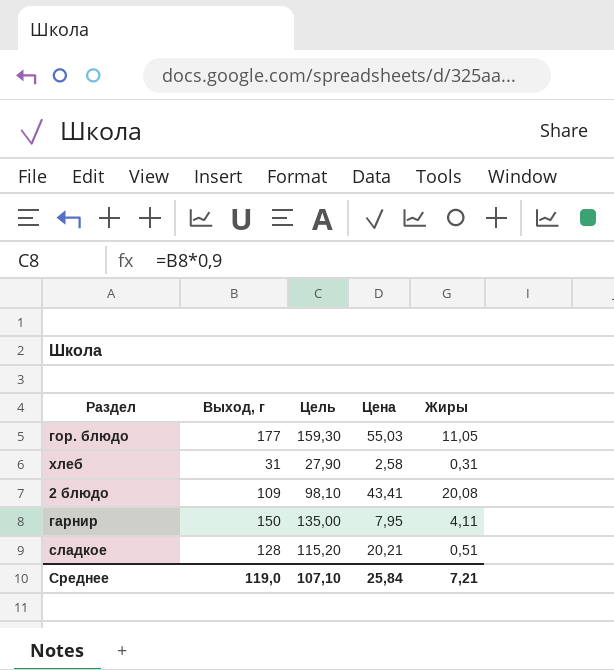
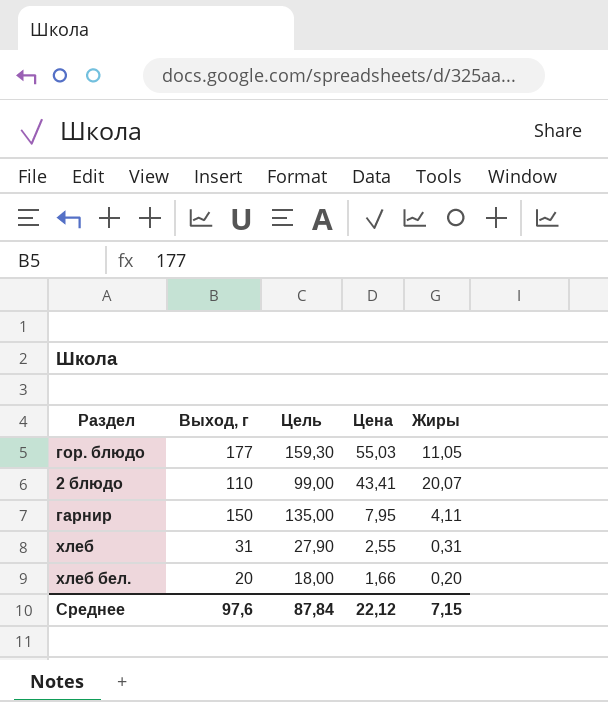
row order: none -> Цена descending
row сладкое: 128 | 115,20 | 20,21 | 0,51 -> none
2 блюдо | Выход, г: 109 -> 110
2 блюдо | Цель: 98,10 -> 99,00
2 блюдо | Жиры: 20,08 -> 20,07
хлеб | Цена: 2,58 -> 2,55
row хлеб бел.: none -> 20 | 18,00 | 1,66 | 0,20
Среднее | Выход, г: 119,0 -> 97,6
Среднее | Цель: 107,10 -> 87,84
Среднее | Цена: 25,84 -> 22,12
Среднее | Жиры: 7,21 -> 7,15

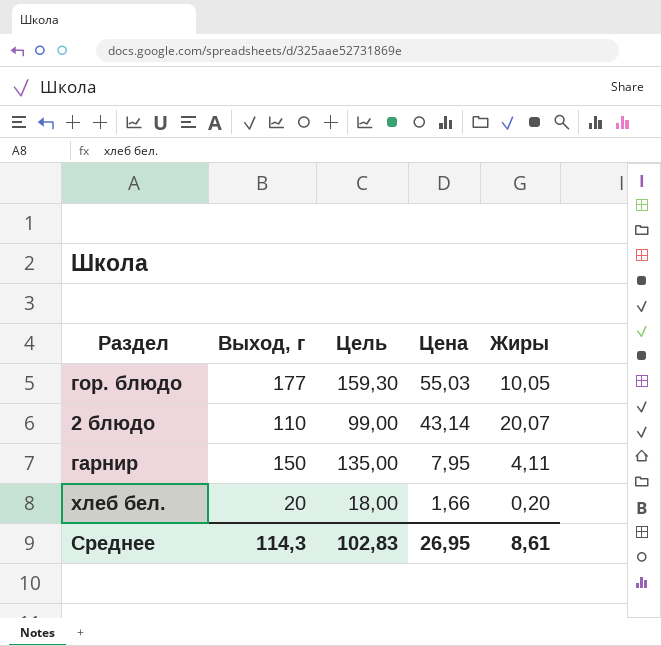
row хлеб: 31 | 27,90 | 2,55 | 0,31 -> none
гор. блюдо | Жиры: 11,05 -> 10,05
2 блюдо | Цена: 43,41 -> 43,14
Среднее | Выход, г: 97,6 -> 114,3
Среднее | Цель: 87,84 -> 102,83
Среднее | Цена: 22,12 -> 26,95
Среднее | Жиры: 7,15 -> 8,61

